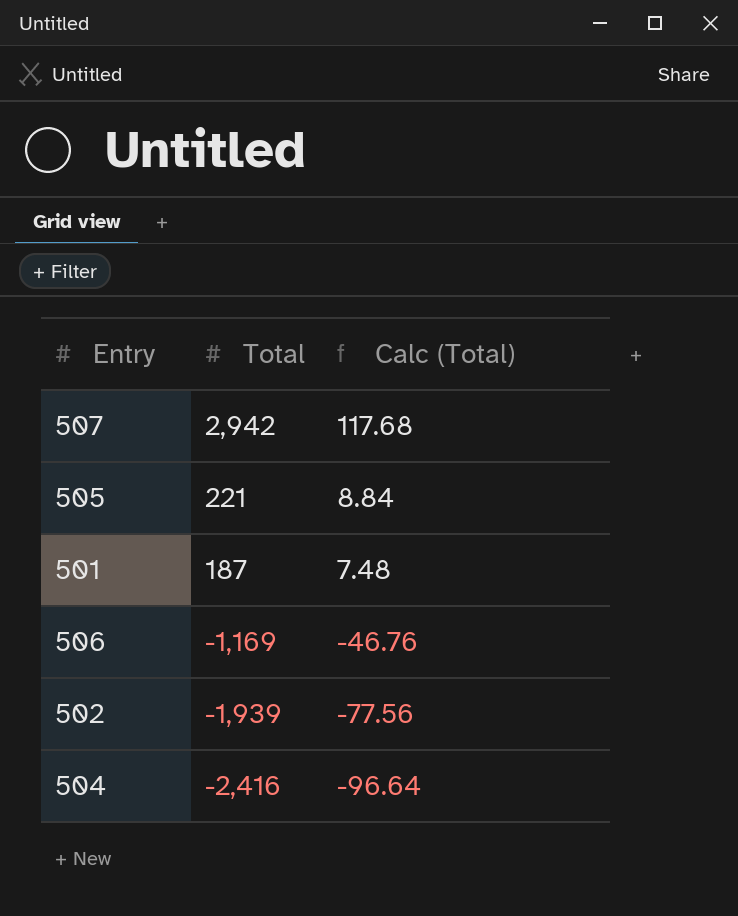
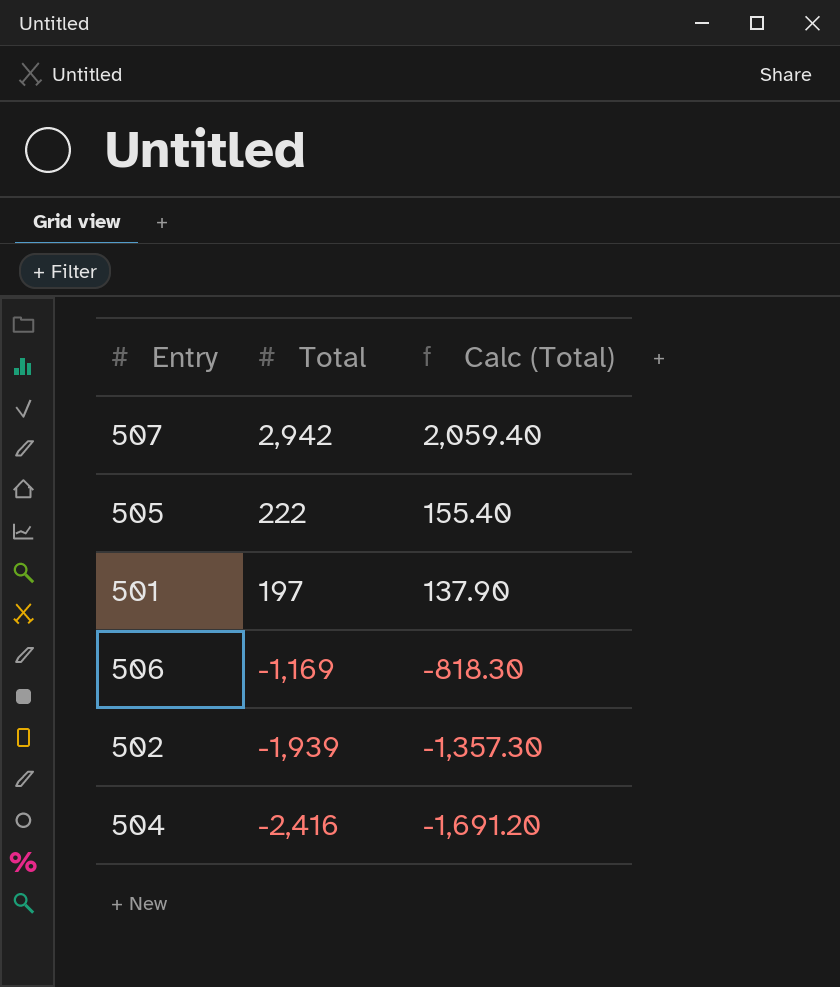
column Calc (Total) | formula: [Total] * 0.04 -> [Total] * 0.7
505 | Total: 221 -> 222
501 | Total: 187 -> 197

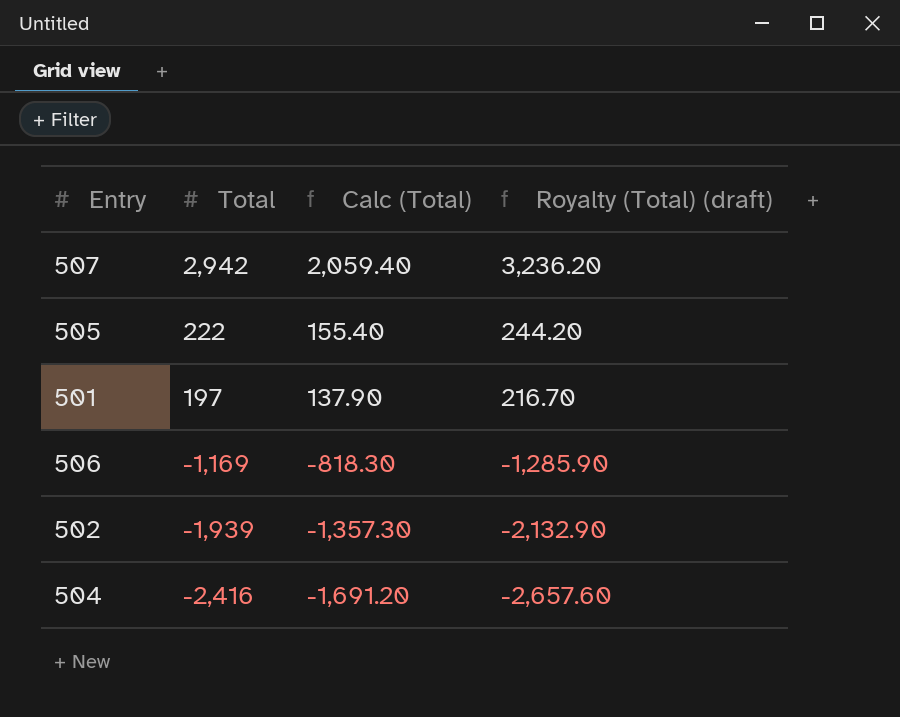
column Royalty (Total) (draft) | formula: none -> [Total] * 1.1

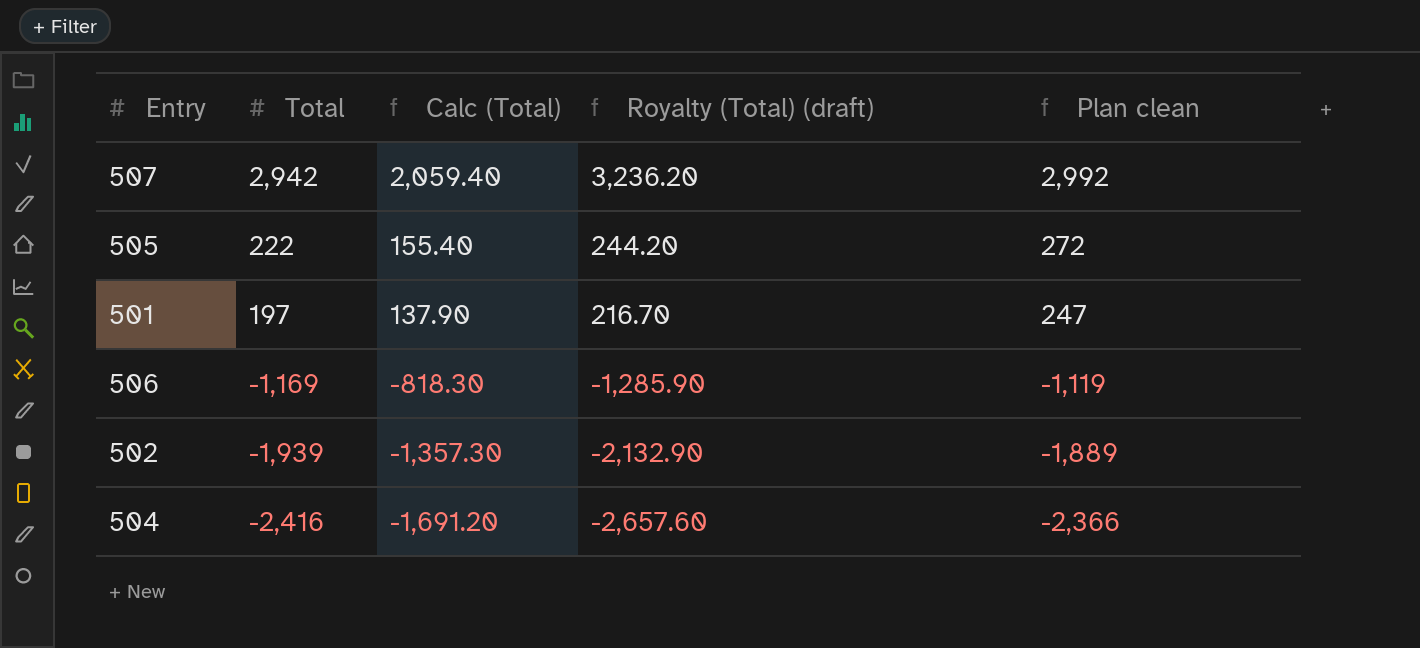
column Plan clean | formula: none -> [Total] + 50

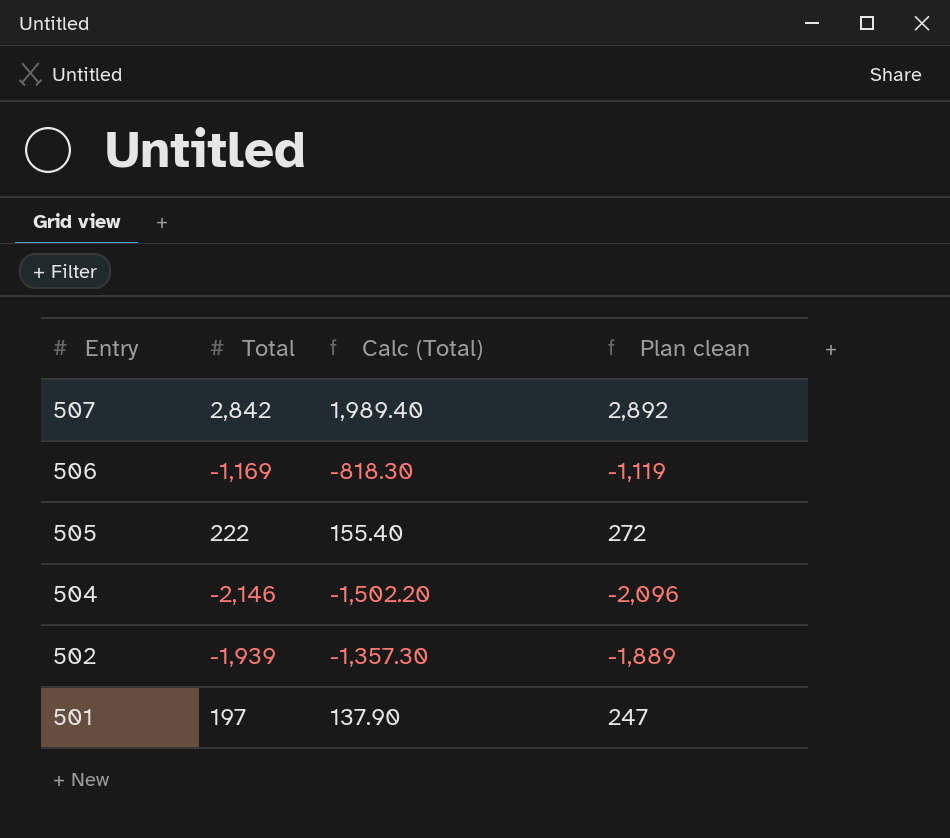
row order: Total descending -> Entry descending
column Royalty (Total) (draft) | formula: [Total] * 1.1 -> none
507 | Total: 2,942 -> 2,842
507 | Calc (Total): 2,059.40 -> 1,989.40
507 | Plan clean: 2,992 -> 2,892
504 | Total: -2,416 -> -2,146
504 | Calc (Total): -1,691.20 -> -1,502.20
504 | Plan clean: -2,366 -> -2,096

